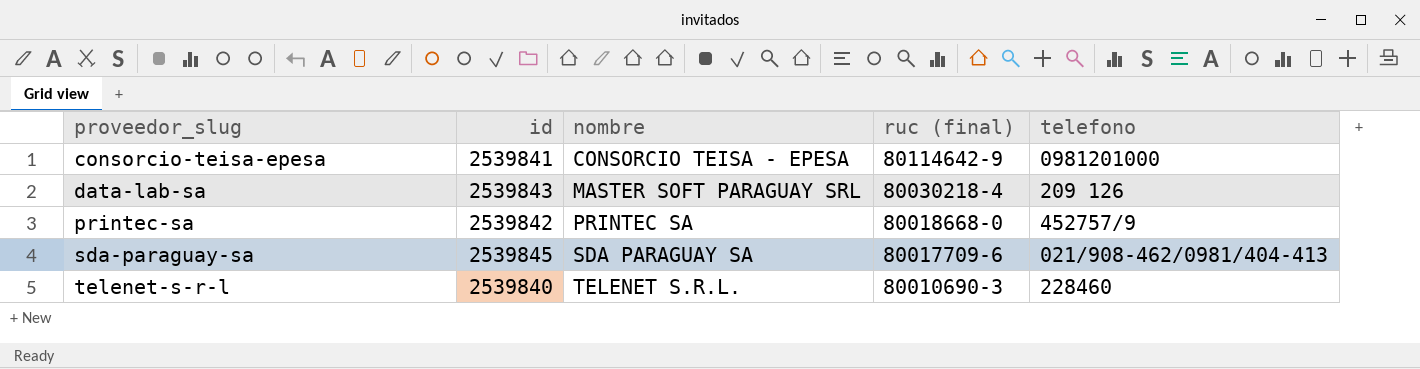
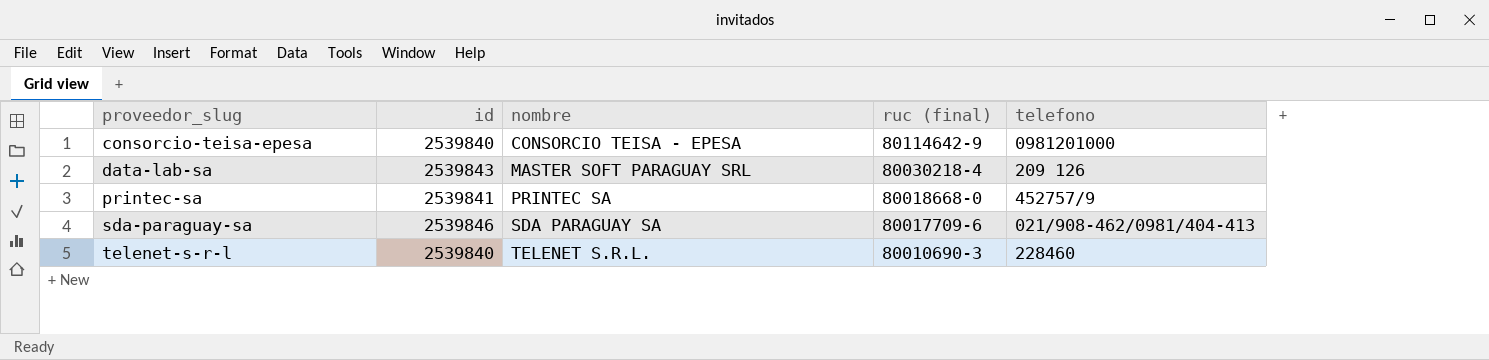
consorcio-teisa-epesa | id: 2539841 -> 2539840
printec-sa | id: 2539842 -> 2539841
sda-paraguay-sa | id: 2539845 -> 2539846

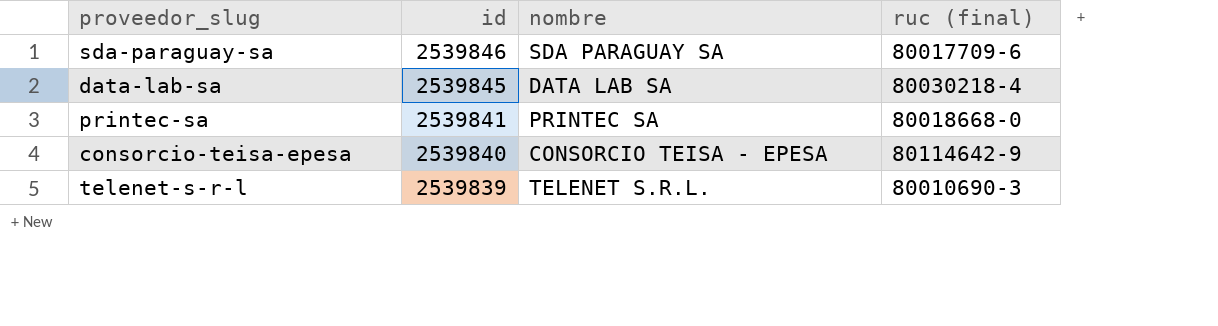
row order: proveedor_slug ascending -> id descending
column telefono | position: 5 -> none
data-lab-sa | id: 2539843 -> 2539845
data-lab-sa | nombre: MASTER SOFT PARAGUAY SRL -> DATA LAB SA
telenet-s-r-l | id: 2539840 -> 2539839

